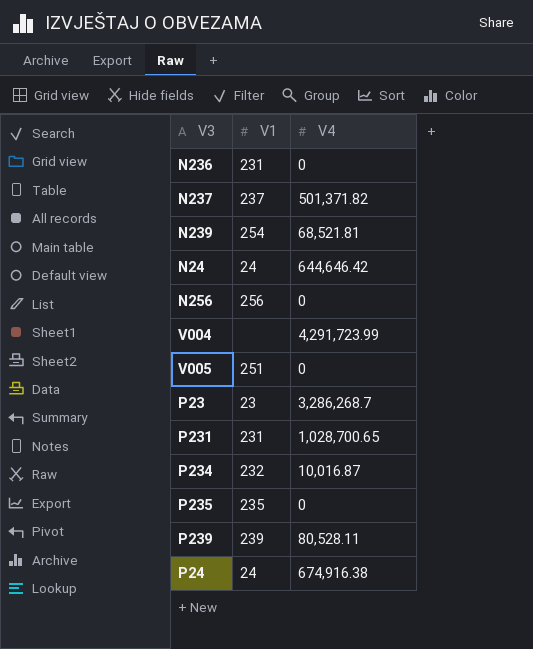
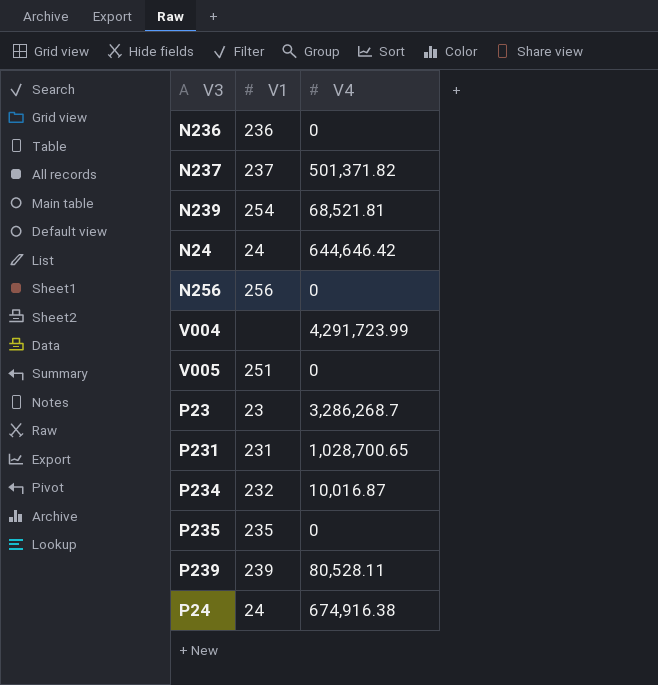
N236 | V1: 231 -> 236

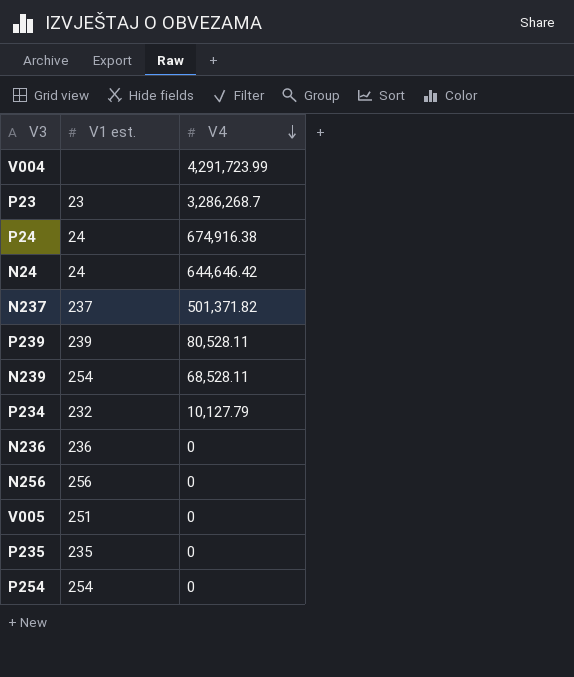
row order: none -> V4 descending
column name: V1 -> V1 est.
row P231: 231 | 1,028,700.65 -> none
N239 | V4: 68,521.81 -> 68,528.11
P234 | V4: 10,016.87 -> 10,127.79
row P254: none -> 254 | 0

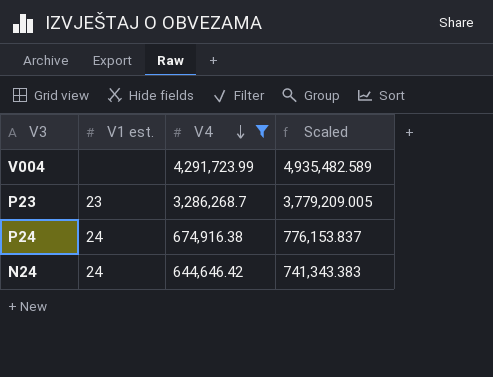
filter: none -> V4 >= 644,646.42
column Scaled | formula: none -> [V4] * 1.15

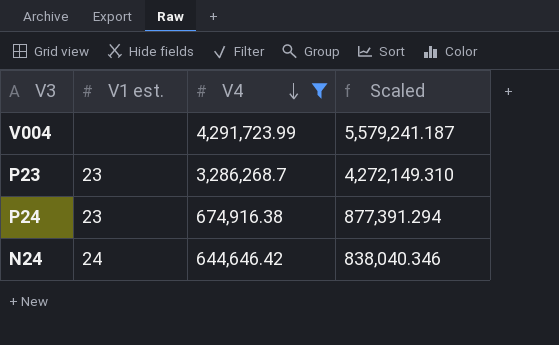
column Scaled | formula: [V4] * 1.15 -> [V4] * 1.3
P24 | V1 est.: 24 -> 23

